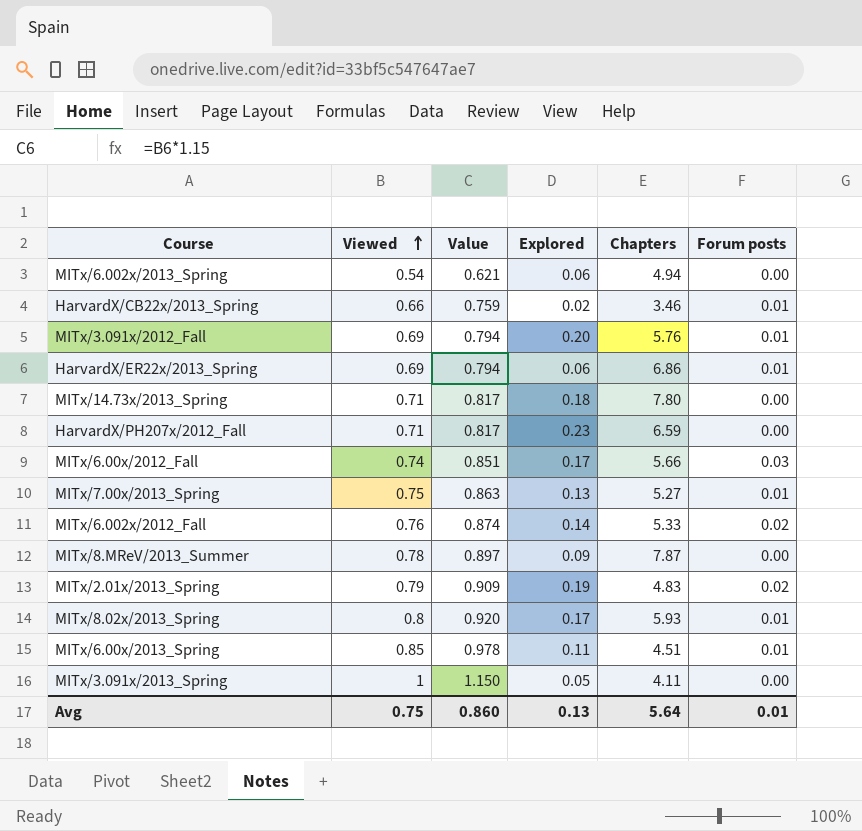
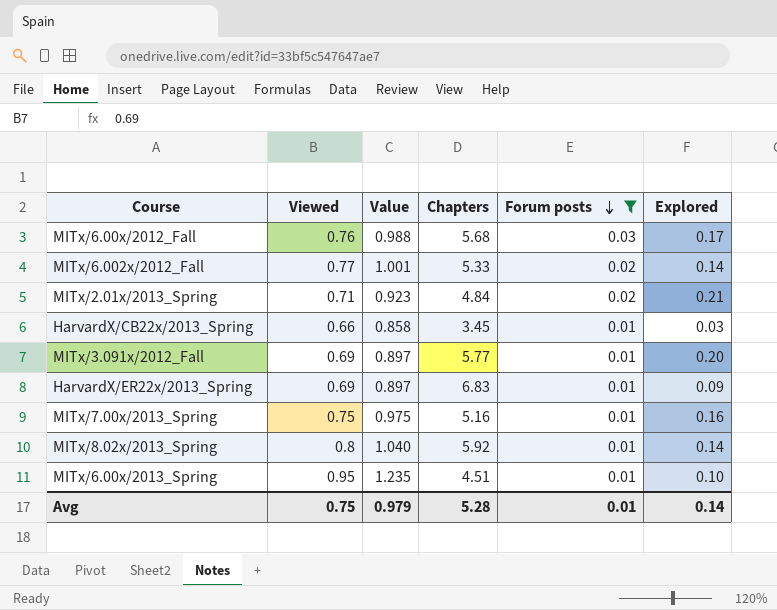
filter: none -> Forum posts != 0.00
row order: Viewed ascending -> Forum posts descending
column Value | formula: [Viewed] * 1.15 -> [Viewed] * 1.3
column Explored | position: 4 -> 6
MITx/6.00x/2012_Fall | Viewed: 0.74 -> 0.76
MITx/6.00x/2012_Fall | Chapters: 5.66 -> 5.68
MITx/6.002x/2012_Fall | Viewed: 0.76 -> 0.77
MITx/2.01x/2013_Spring | Viewed: 0.79 -> 0.71
MITx/2.01x/2013_Spring | Chapters: 4.83 -> 4.84
MITx/2.01x/2013_Spring | Explored: 0.19 -> 0.21
HarvardX/CB22x/2013_Spring | Chapters: 3.46 -> 3.45
HarvardX/CB22x/2013_Spring | Explored: 0.02 -> 0.03
MITx/3.091x/2012_Fall | Chapters: 5.76 -> 5.77
HarvardX/ER22x/2013_Spring | Chapters: 6.86 -> 6.83
HarvardX/ER22x/2013_Spring | Explored: 0.06 -> 0.09
MITx/7.00x/2013_Spring | Chapters: 5.27 -> 5.16
MITx/7.00x/2013_Spring | Explored: 0.13 -> 0.16
MITx/8.02x/2013_Spring | Chapters: 5.93 -> 5.92
MITx/8.02x/2013_Spring | Explored: 0.17 -> 0.14
MITx/6.00x/2013_Spring | Viewed: 0.85 -> 0.95
MITx/6.00x/2013_Spring | Explored: 0.11 -> 0.10
Avg | Value: 0.860 -> 0.979
Avg | Chapters: 5.64 -> 5.28
Avg | Explored: 0.13 -> 0.14

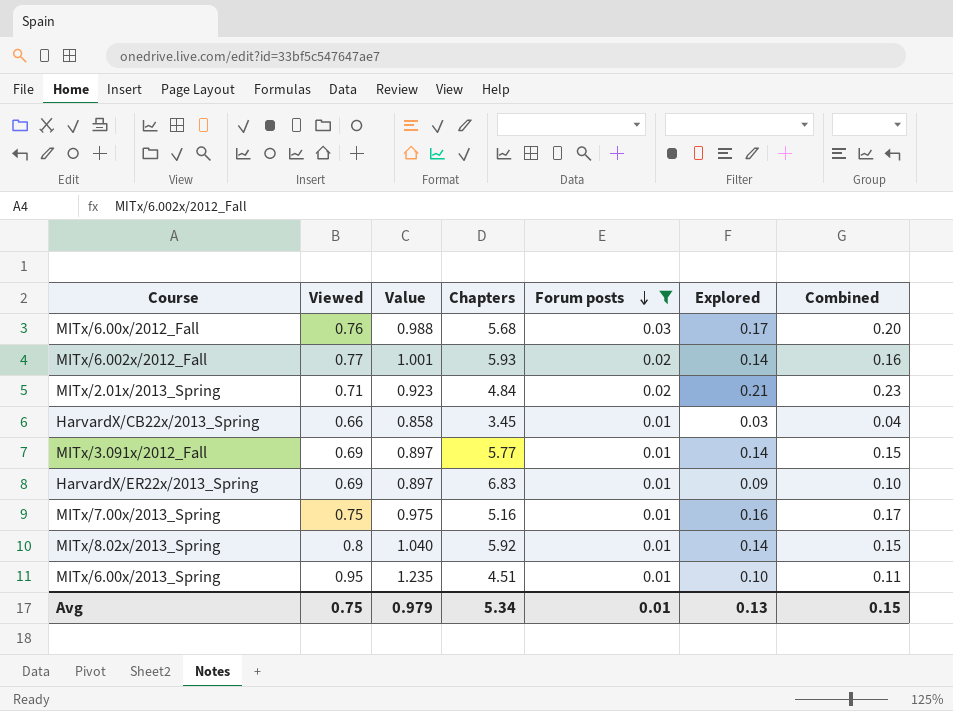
column Combined | formula: none -> [Forum posts] + [Explored]
MITx/6.002x/2012_Fall | Chapters: 5.33 -> 5.93
MITx/3.091x/2012_Fall | Explored: 0.20 -> 0.14
Avg | Chapters: 5.28 -> 5.34
Avg | Explored: 0.14 -> 0.13

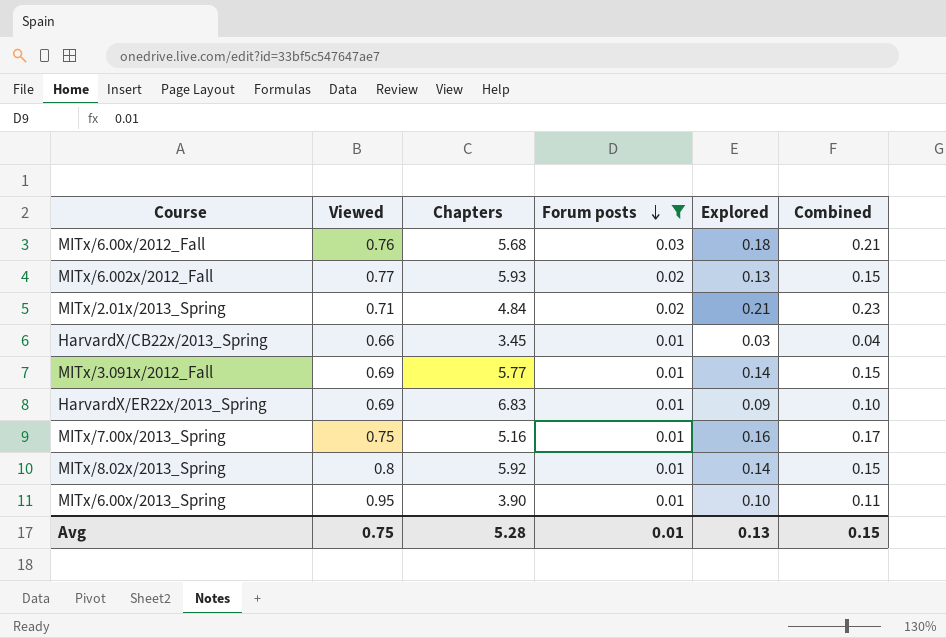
column Value | formula: [Viewed] * 1.3 -> none
MITx/6.00x/2012_Fall | Explored: 0.17 -> 0.18
MITx/6.00x/2012_Fall | Combined: 0.20 -> 0.21
MITx/6.002x/2012_Fall | Explored: 0.14 -> 0.13
MITx/6.002x/2012_Fall | Combined: 0.16 -> 0.15
MITx/6.00x/2013_Spring | Chapters: 4.51 -> 3.90
Avg | Chapters: 5.34 -> 5.28

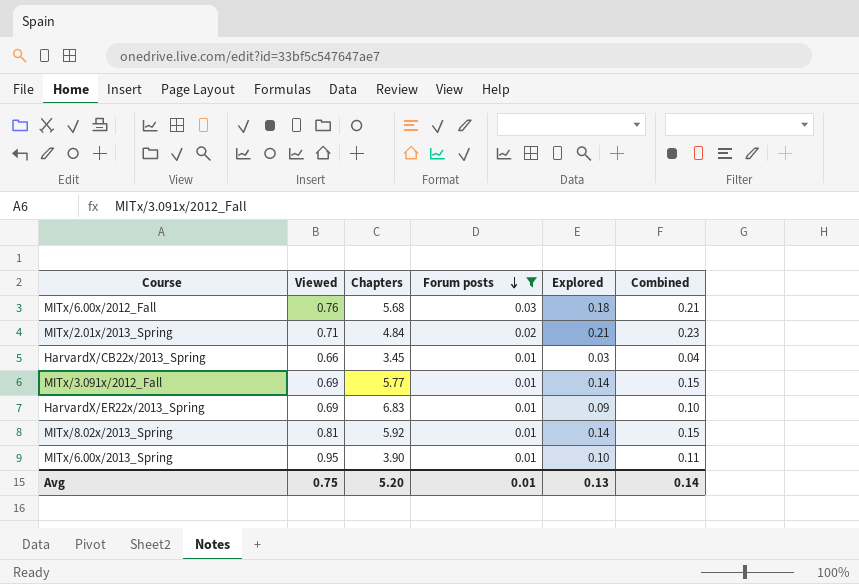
row MITx/6.002x/2012_Fall: 0.77 | 5.93 | 0.02 | 0.13 | 0.15 -> none
row MITx/7.00x/2013_Spring: 0.75 | 5.16 | 0.01 | 0.16 | 0.17 -> none
MITx/8.02x/2013_Spring | Viewed: 0.8 -> 0.81
Avg | Chapters: 5.28 -> 5.20
Avg | Combined: 0.15 -> 0.14

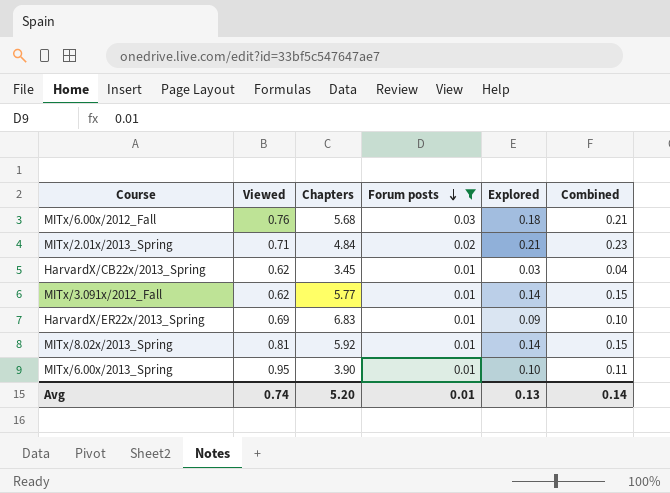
HarvardX/CB22x/2013_Spring | Viewed: 0.66 -> 0.62
MITx/3.091x/2012_Fall | Viewed: 0.69 -> 0.62
Avg | Viewed: 0.75 -> 0.74

